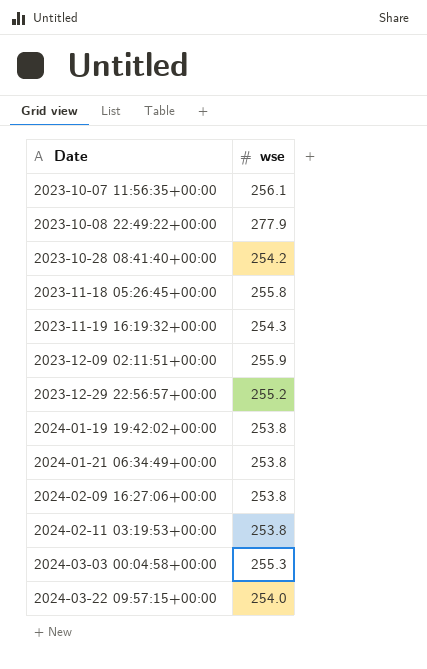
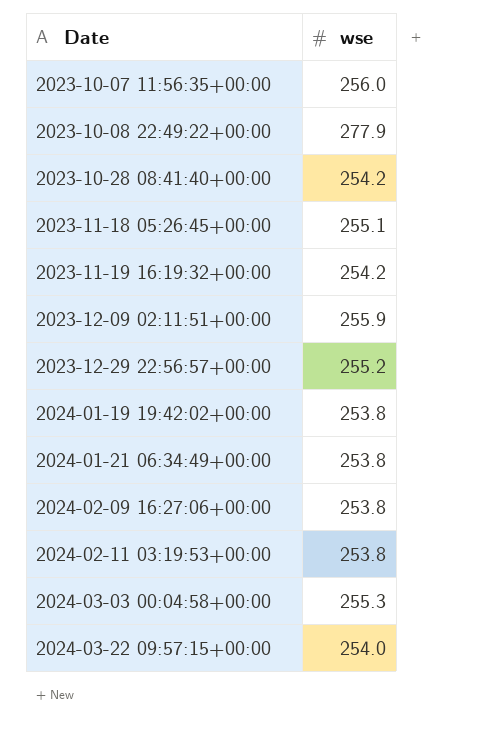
2023-10-07 11:56:35+00:00 | wse: 256.1 -> 256.0
2023-11-18 05:26:45+00:00 | wse: 255.8 -> 255.1
2023-11-19 16:19:32+00:00 | wse: 254.3 -> 254.2

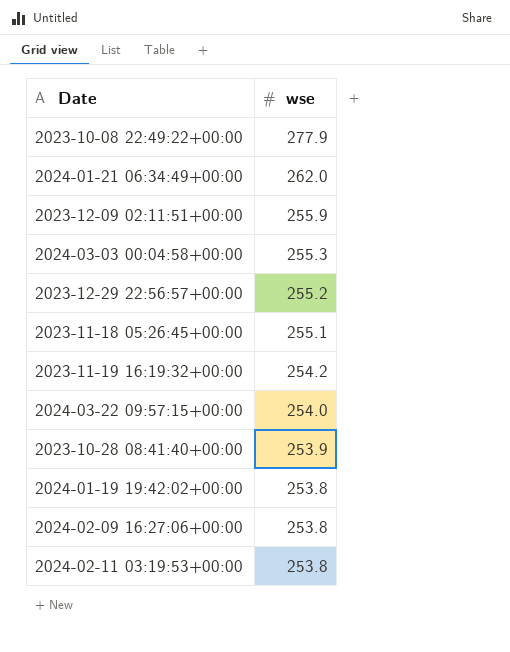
row order: Date ascending -> wse descending
row 2023-10-07 11:56:35+00:00: 256.0 -> none
2024-01-21 06:34:49+00:00 | wse: 253.8 -> 262.0
2023-10-28 08:41:40+00:00 | wse: 254.2 -> 253.9

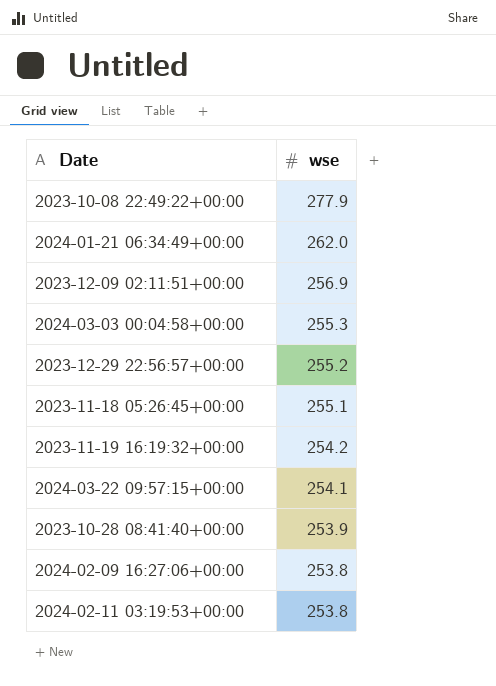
row 2024-01-19 19:42:02+00:00: 253.8 -> none
2023-12-09 02:11:51+00:00 | wse: 255.9 -> 256.9
2024-03-22 09:57:15+00:00 | wse: 254.0 -> 254.1

